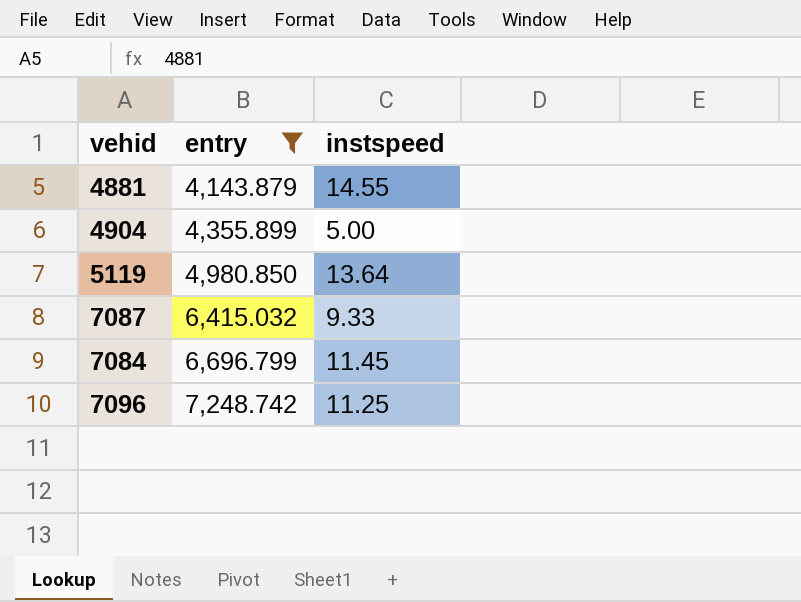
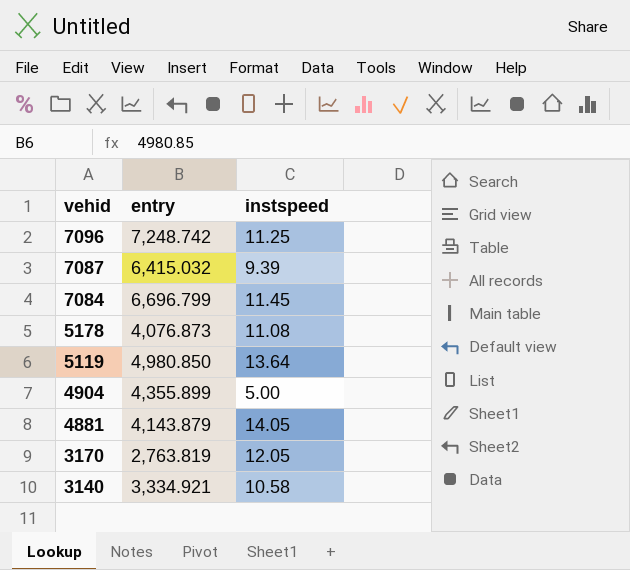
filter: entry >= 4,143.879 -> none
row order: entry ascending -> vehid descending
7087 | instspeed: 9.33 -> 9.39
4881 | instspeed: 14.55 -> 14.05

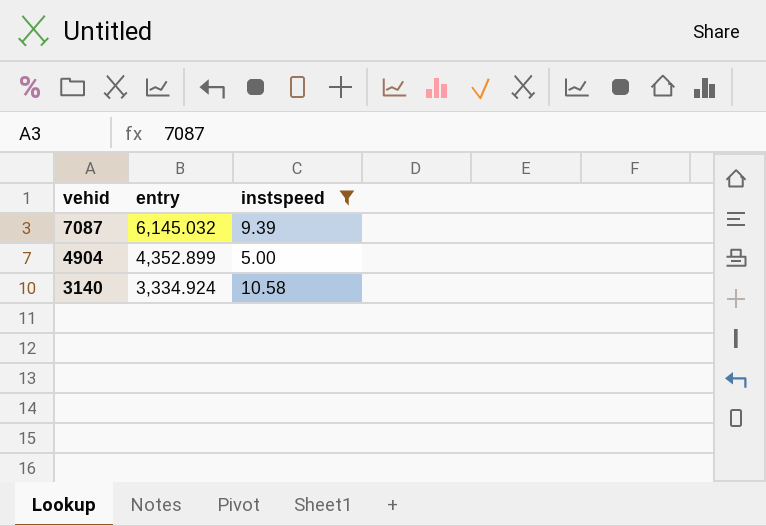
filter: none -> instspeed <= 10.58
7087 | entry: 6,415.032 -> 6,145.032
4904 | entry: 4,355.899 -> 4,352.899
3140 | entry: 3,334.921 -> 3,334.924

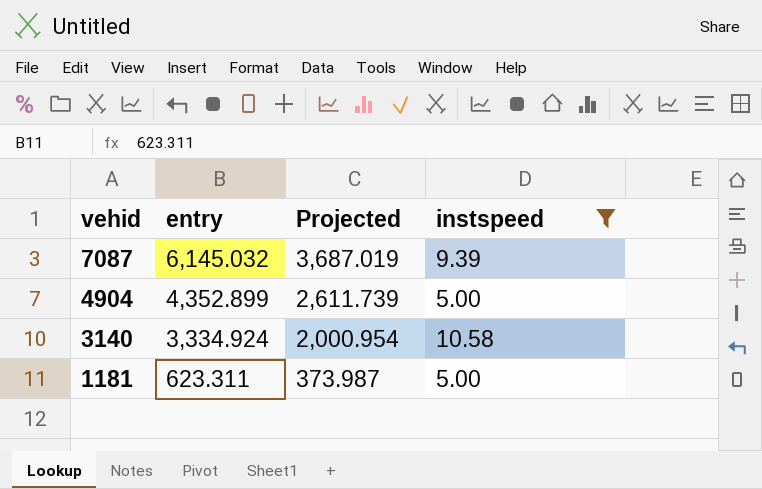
column Projected | formula: none -> [entry] * 0.6
row 1181: none -> 623.311 | 373.987 | 5.00

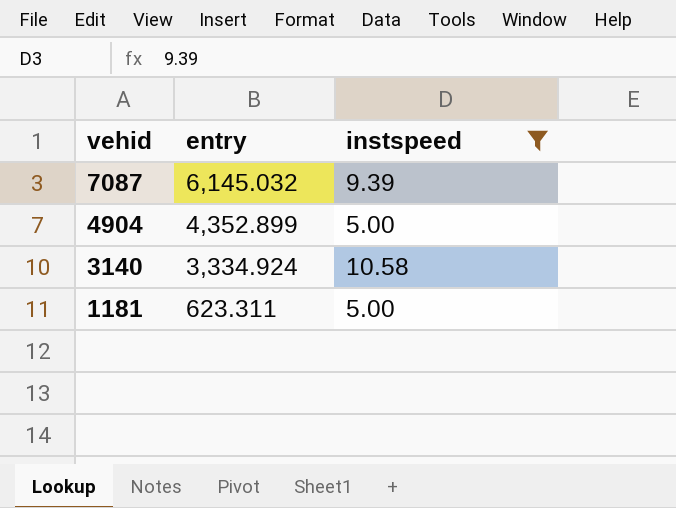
column Projected | formula: [entry] * 0.6 -> none

